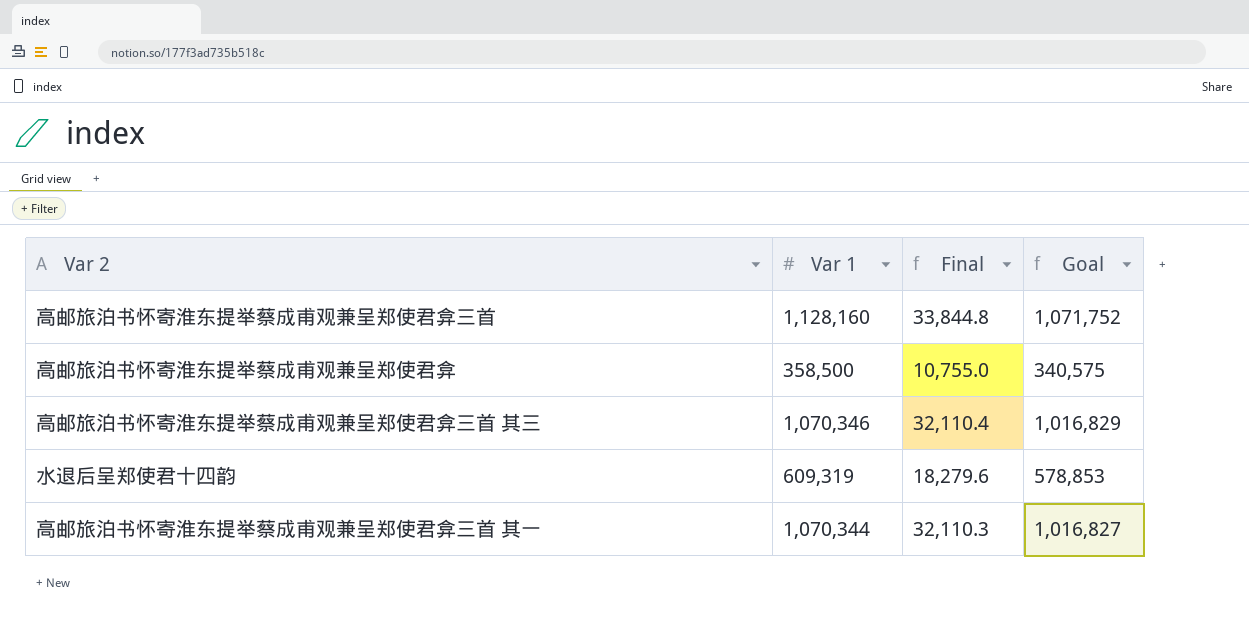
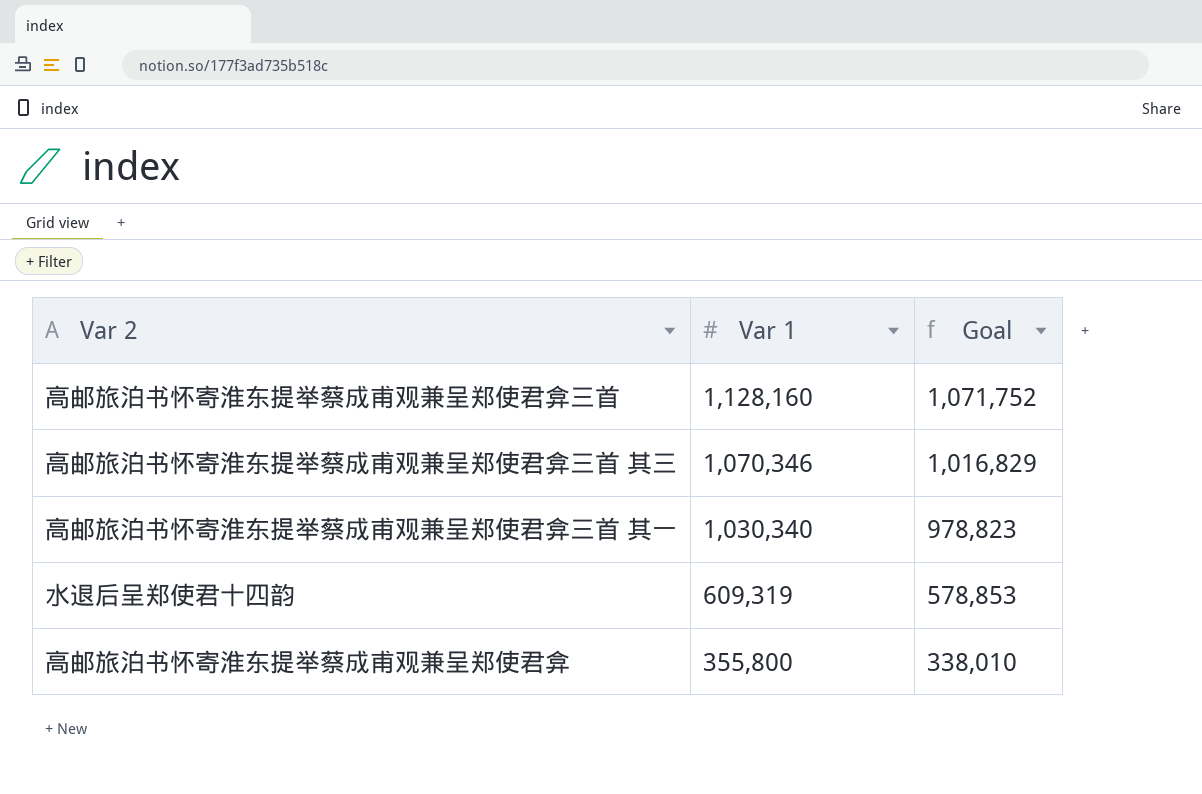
row order: none -> Var 1 descending
column Final | formula: [Var 1] * 0.03 -> none
高邮旅泊书怀寄淮东提举蔡成甫观兼呈郑使君弇三首 其一 | Var 1: 1,070,344 -> 1,030,340
高邮旅泊书怀寄淮东提举蔡成甫观兼呈郑使君弇三首 其一 | Goal: 1,016,827 -> 978,823
高邮旅泊书怀寄淮东提举蔡成甫观兼呈郑使君弇 | Var 1: 358,500 -> 355,800
高邮旅泊书怀寄淮东提举蔡成甫观兼呈郑使君弇 | Goal: 340,575 -> 338,010

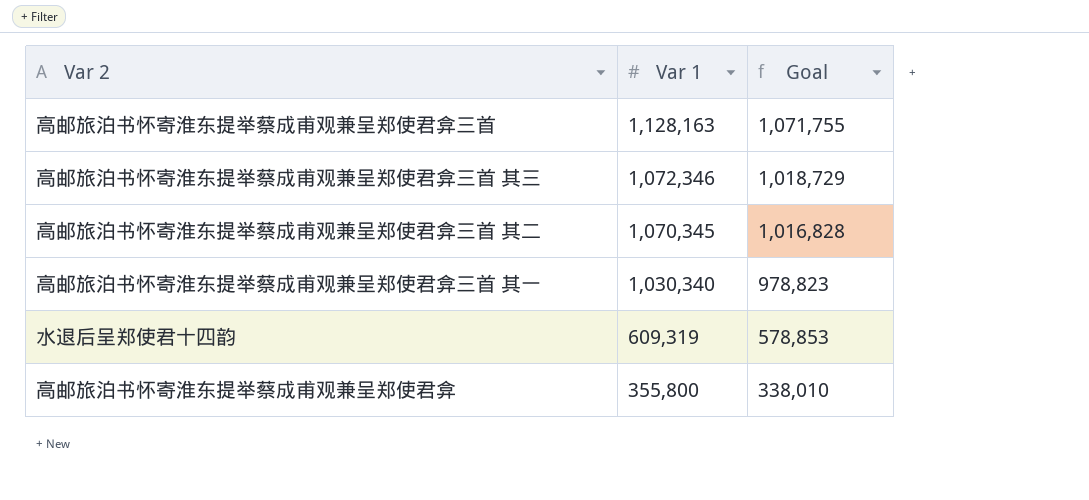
高邮旅泊书怀寄淮东提举蔡成甫观兼呈郑使君弇三首 | Var 1: 1,128,160 -> 1,128,163
高邮旅泊书怀寄淮东提举蔡成甫观兼呈郑使君弇三首 | Goal: 1,071,752 -> 1,071,755
高邮旅泊书怀寄淮东提举蔡成甫观兼呈郑使君弇三首 其三 | Var 1: 1,070,346 -> 1,072,346
高邮旅泊书怀寄淮东提举蔡成甫观兼呈郑使君弇三首 其三 | Goal: 1,016,829 -> 1,018,729
row 高邮旅泊书怀寄淮东提举蔡成甫观兼呈郑使君弇三首 其二: none -> 1,070,345 | 1,016,828

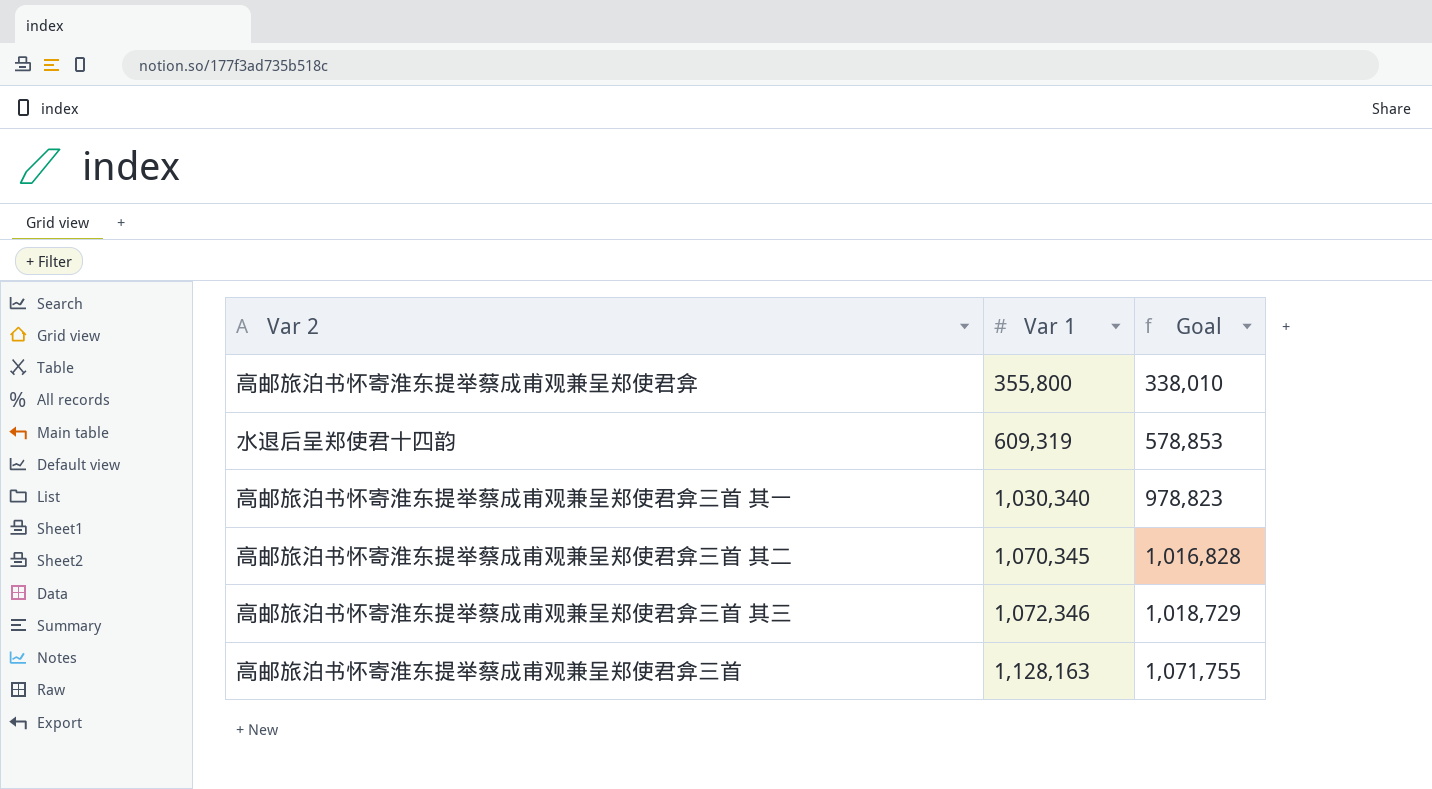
row order: Var 1 descending -> Var 1 ascending

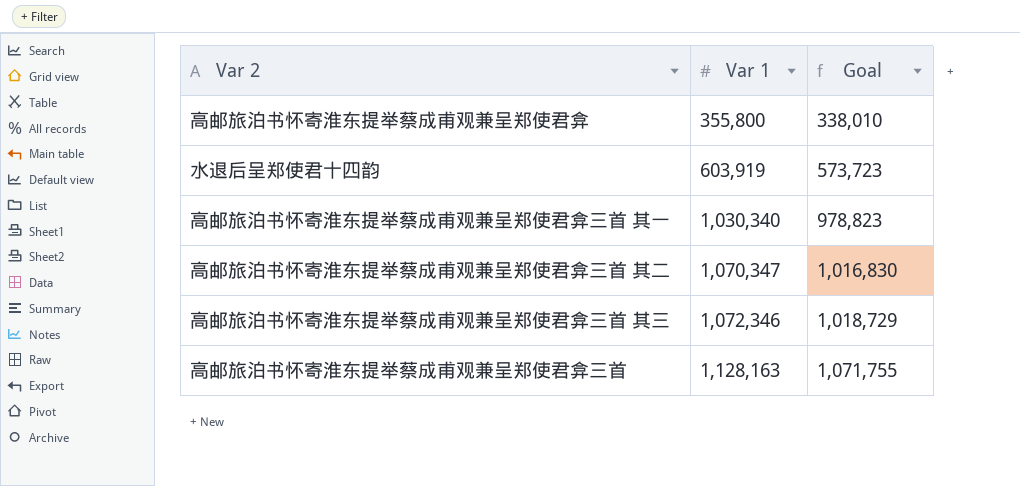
水退后呈郑使君十四韵 | Var 1: 609,319 -> 603,919
水退后呈郑使君十四韵 | Goal: 578,853 -> 573,723
高邮旅泊书怀寄淮东提举蔡成甫观兼呈郑使君弇三首 其二 | Var 1: 1,070,345 -> 1,070,347
高邮旅泊书怀寄淮东提举蔡成甫观兼呈郑使君弇三首 其二 | Goal: 1,016,828 -> 1,016,830

